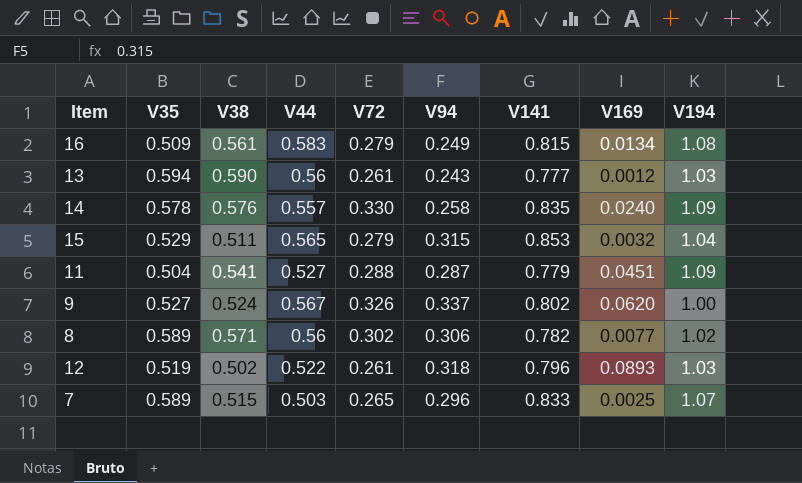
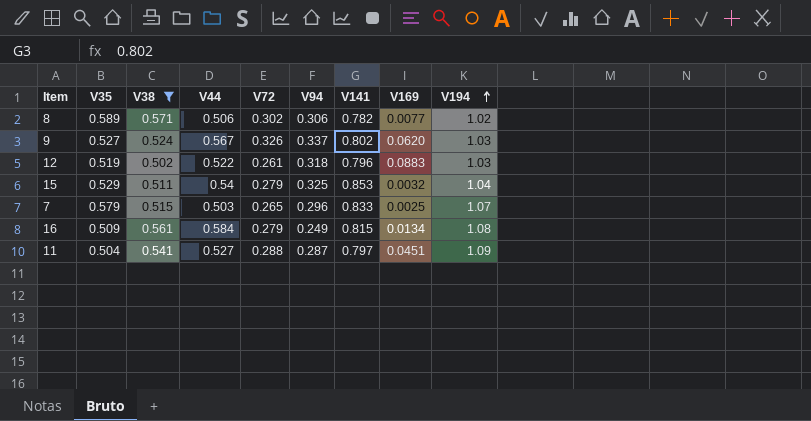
filter: none -> V38 <= 0.571
row order: none -> V194 ascending
8 | V44: 0.56 -> 0.506
9 | V194: 1.00 -> 1.03
12 | V169: 0.0893 -> 0.0883
15 | V44: 0.565 -> 0.54
15 | V94: 0.315 -> 0.325
7 | V35: 0.589 -> 0.579
16 | V44: 0.583 -> 0.584
11 | V141: 0.779 -> 0.797

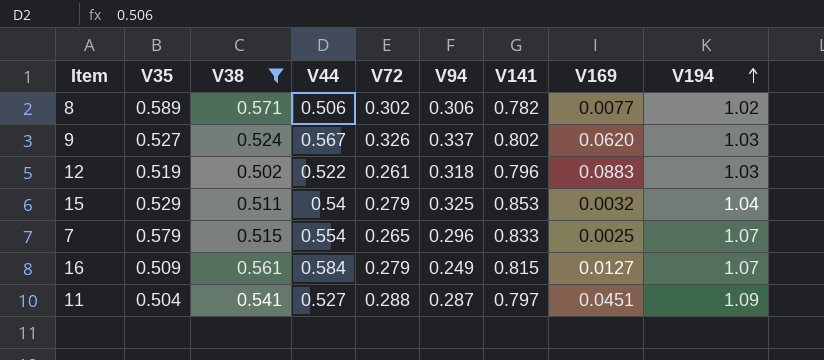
7 | V44: 0.503 -> 0.554
16 | V169: 0.0134 -> 0.0127
16 | V194: 1.08 -> 1.07

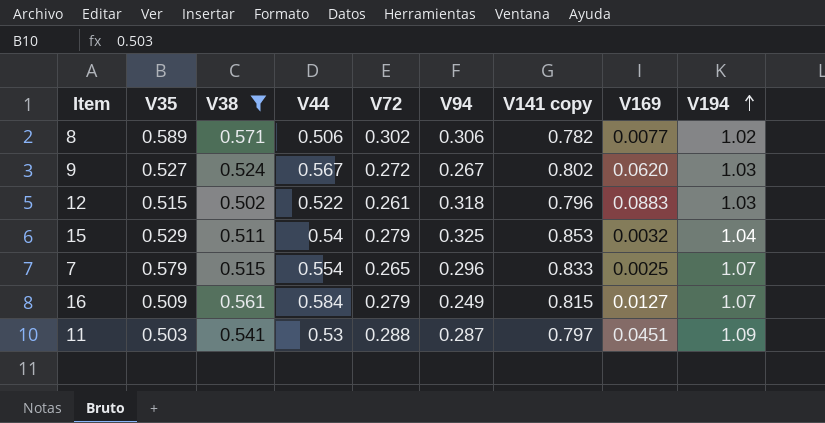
column name: V141 -> V141 copy
9 | V72: 0.326 -> 0.272
9 | V94: 0.337 -> 0.267
12 | V35: 0.519 -> 0.515
11 | V35: 0.504 -> 0.503
11 | V44: 0.527 -> 0.53

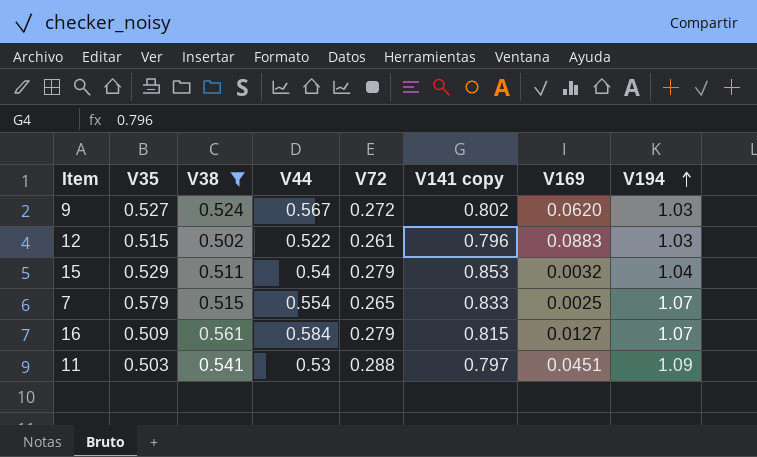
column V94 | position: 6 -> none
row 8: 0.589 | 0.571 | 0.506 | 0.302 | 0.306 | 0.782 | 0.0077 | 1.02 -> none

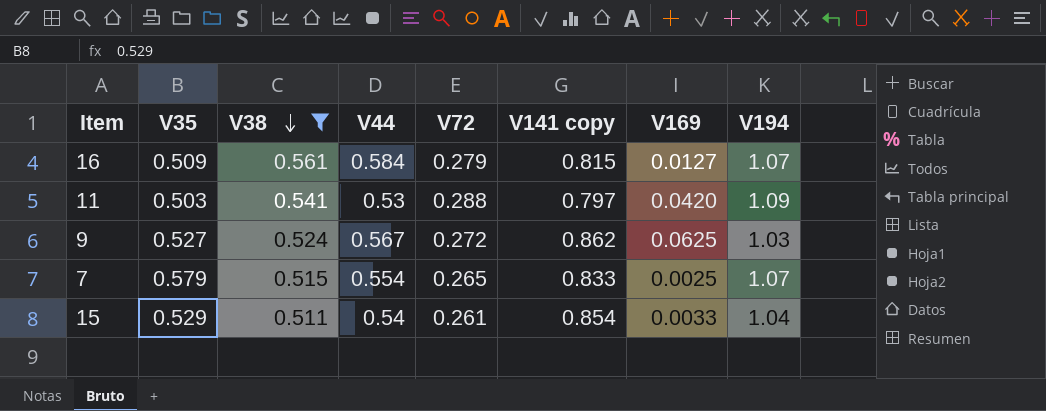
row order: V194 ascending -> V38 descending
row 12: 0.515 | 0.502 | 0.522 | 0.261 | 0.796 | 0.0883 | 1.03 -> none
11 | V169: 0.0451 -> 0.0420
9 | V141 copy: 0.802 -> 0.862
9 | V169: 0.0620 -> 0.0625
15 | V72: 0.279 -> 0.261
15 | V141 copy: 0.853 -> 0.854
15 | V169: 0.0032 -> 0.0033

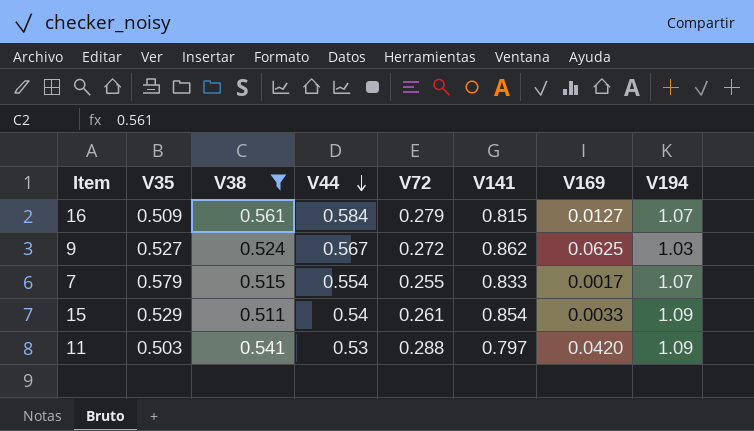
row order: V38 descending -> V44 descending
column name: V141 copy -> V141
7 | V72: 0.265 -> 0.255
7 | V169: 0.0025 -> 0.0017
15 | V194: 1.04 -> 1.09

